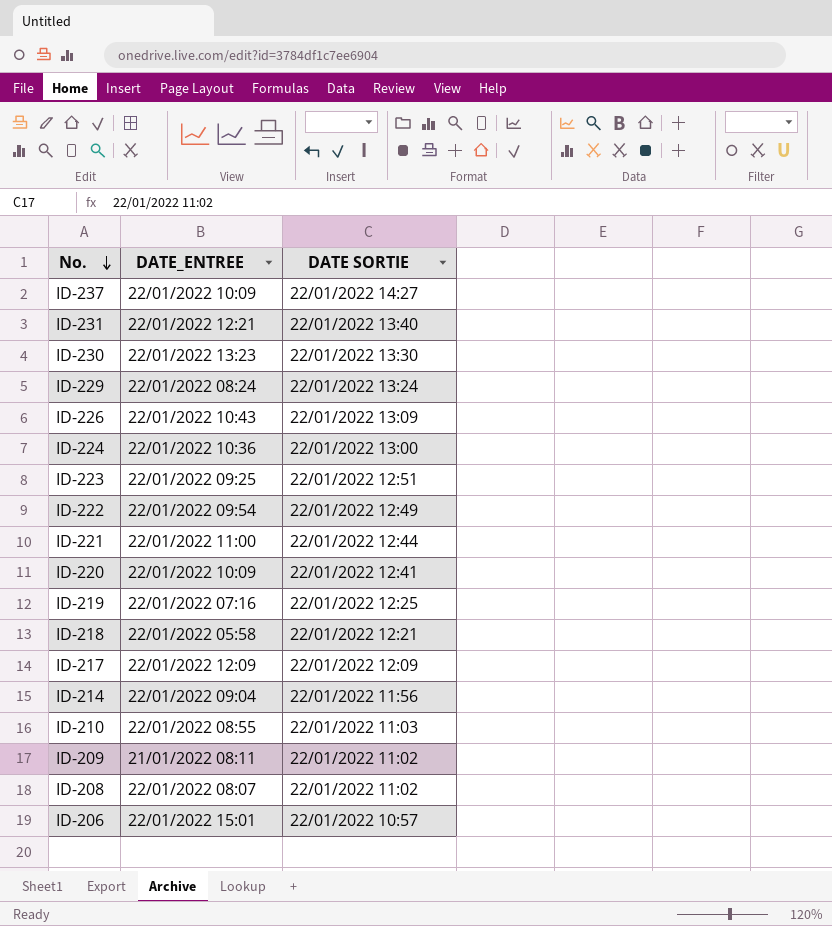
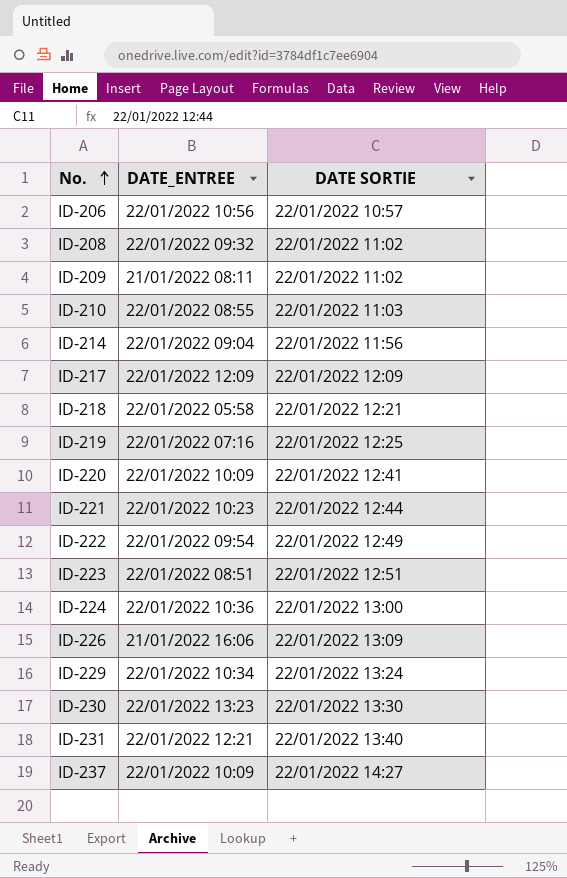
row order: No. descending -> No. ascending
ID-206 | DATE_ENTREE: 22/01/2022 15:01 -> 22/01/2022 10:56
ID-208 | DATE_ENTREE: 22/01/2022 08:07 -> 22/01/2022 09:32
ID-221 | DATE_ENTREE: 22/01/2022 11:00 -> 22/01/2022 10:23
ID-223 | DATE_ENTREE: 22/01/2022 09:25 -> 22/01/2022 08:51
ID-226 | DATE_ENTREE: 22/01/2022 10:43 -> 21/01/2022 16:06
ID-229 | DATE_ENTREE: 22/01/2022 08:24 -> 22/01/2022 10:34

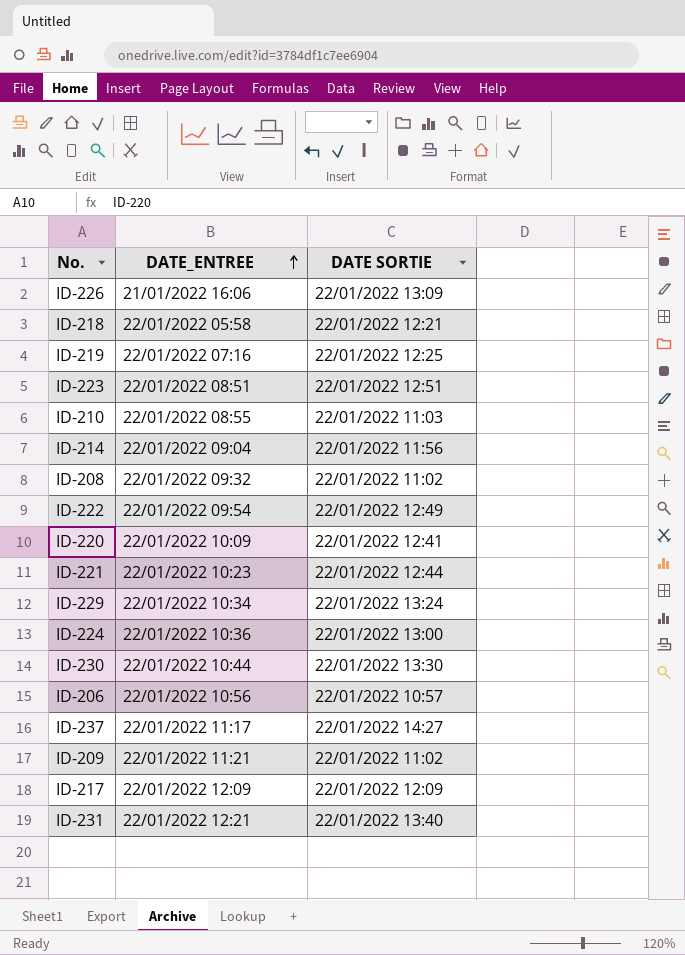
row order: No. ascending -> DATE_ENTREE ascending
ID-230 | DATE_ENTREE: 22/01/2022 13:23 -> 22/01/2022 10:44
ID-237 | DATE_ENTREE: 22/01/2022 10:09 -> 22/01/2022 11:17
ID-209 | DATE_ENTREE: 21/01/2022 08:11 -> 22/01/2022 11:21

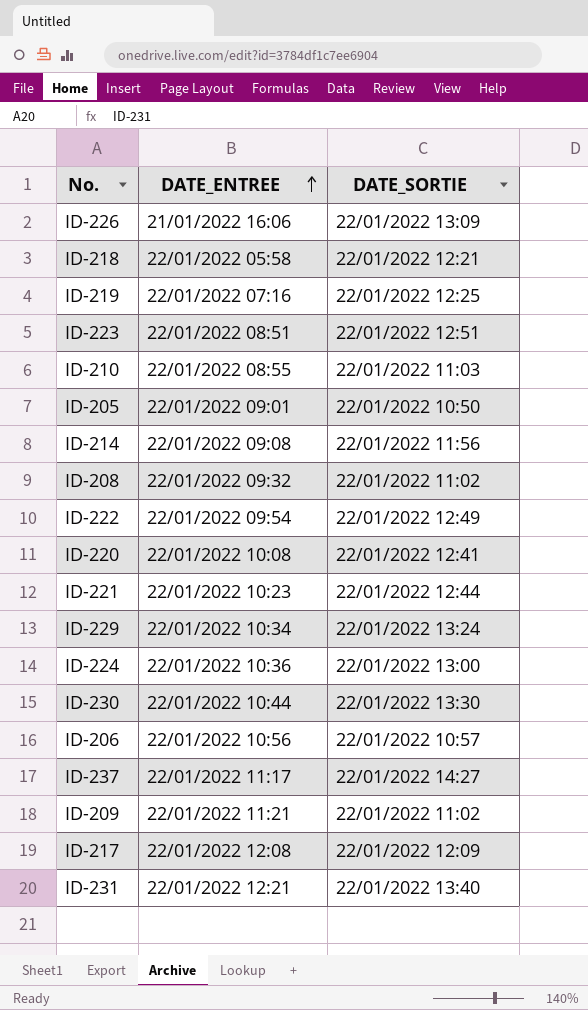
column name: DATE SORTIE -> DATE_SORTIE
row ID-205: none -> 22/01/2022 09:01 | 22/01/2022 10:50
ID-214 | DATE_ENTREE: 22/01/2022 09:04 -> 22/01/2022 09:08
ID-220 | DATE_ENTREE: 22/01/2022 10:09 -> 22/01/2022 10:08
ID-217 | DATE_ENTREE: 22/01/2022 12:09 -> 22/01/2022 12:08

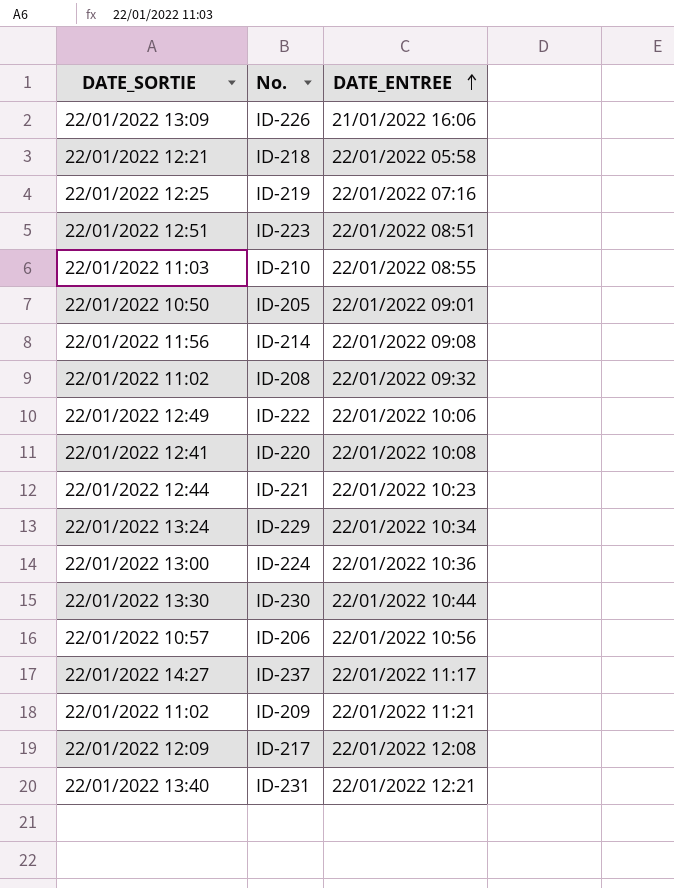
column DATE_SORTIE | position: 3 -> 1
ID-222 | DATE_ENTREE: 22/01/2022 09:54 -> 22/01/2022 10:06

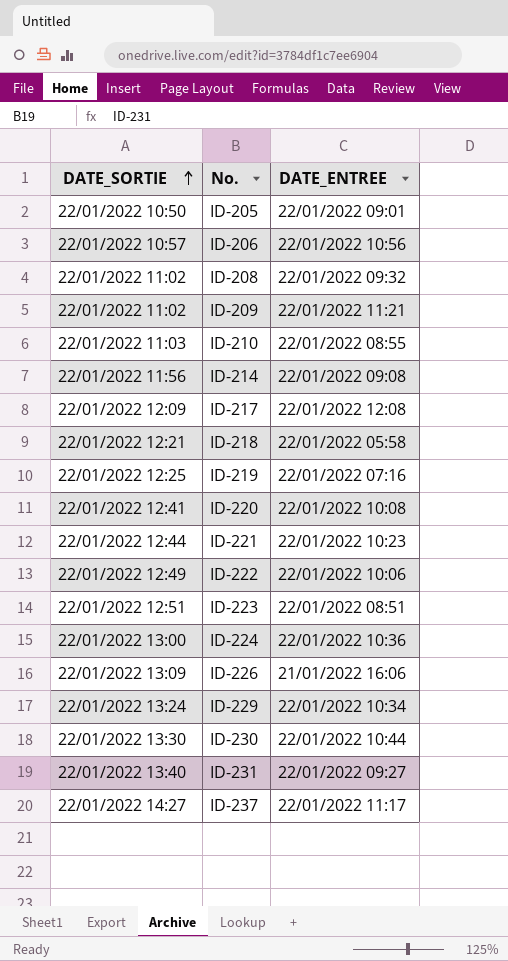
row order: DATE_ENTREE ascending -> DATE_SORTIE ascending
ID-231 | DATE_ENTREE: 22/01/2022 12:21 -> 22/01/2022 09:27

